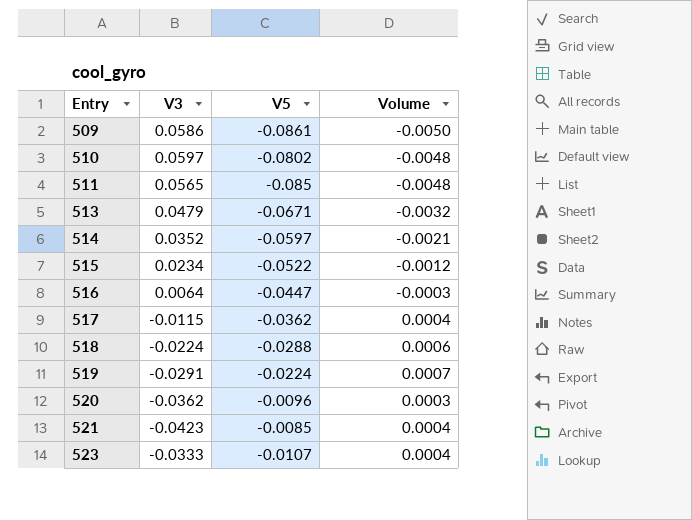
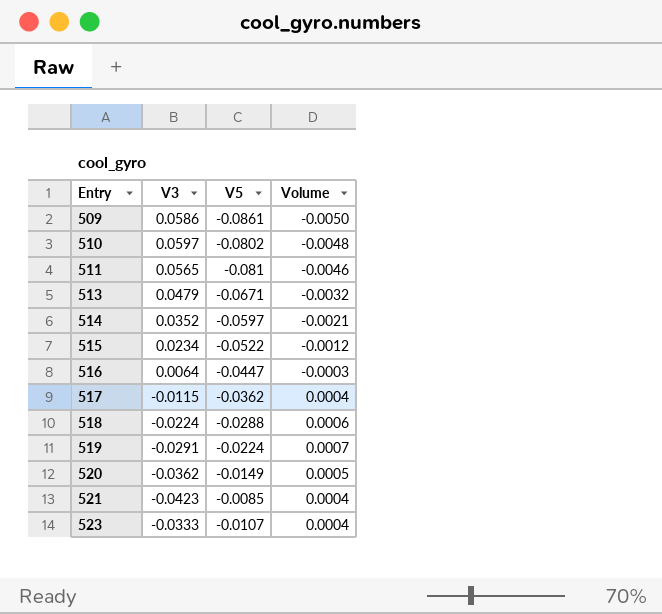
511 | V5: -0.085 -> -0.081
511 | Volume: -0.0048 -> -0.0046
520 | V5: -0.0096 -> -0.0149
520 | Volume: 0.0003 -> 0.0005

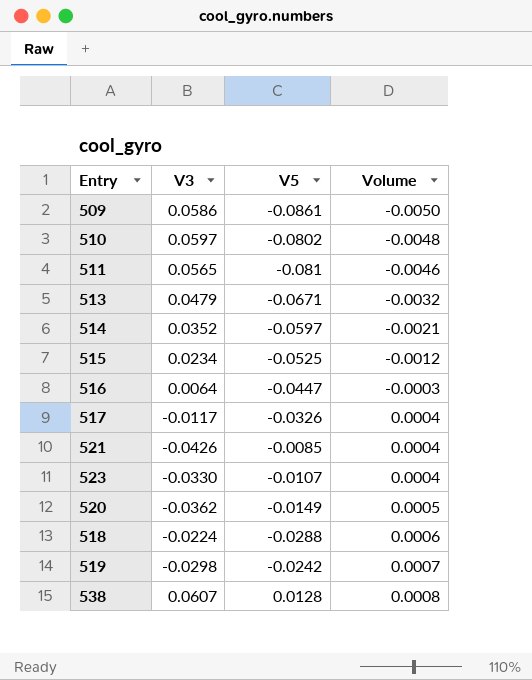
row order: Entry ascending -> Volume ascending
515 | V5: -0.0522 -> -0.0525
517 | V3: -0.0115 -> -0.0117
517 | V5: -0.0362 -> -0.0326
521 | V3: -0.0423 -> -0.0426
523 | V3: -0.0333 -> -0.0330
519 | V3: -0.0291 -> -0.0298
519 | V5: -0.0224 -> -0.0242
row 538: none -> 0.0607 | 0.0128 | 0.0008

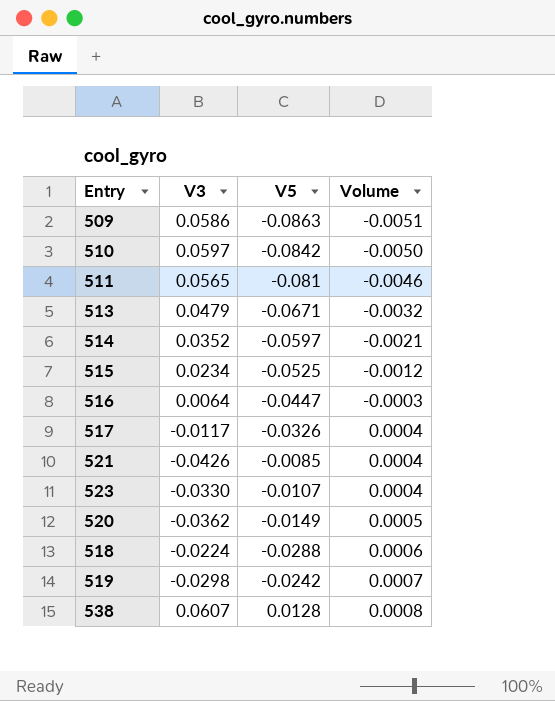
509 | V5: -0.0861 -> -0.0863
509 | Volume: -0.0050 -> -0.0051
510 | V5: -0.0802 -> -0.0842
510 | Volume: -0.0048 -> -0.0050

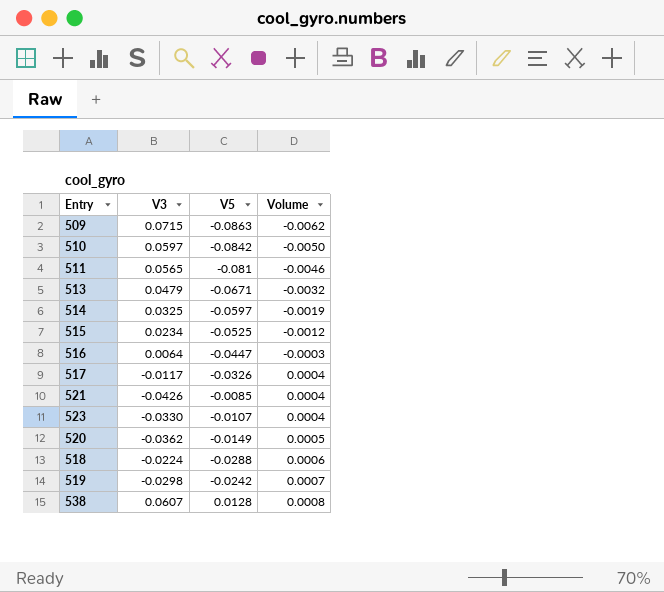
509 | V3: 0.0586 -> 0.0715
509 | Volume: -0.0051 -> -0.0062
514 | V3: 0.0352 -> 0.0325
514 | Volume: -0.0021 -> -0.0019

